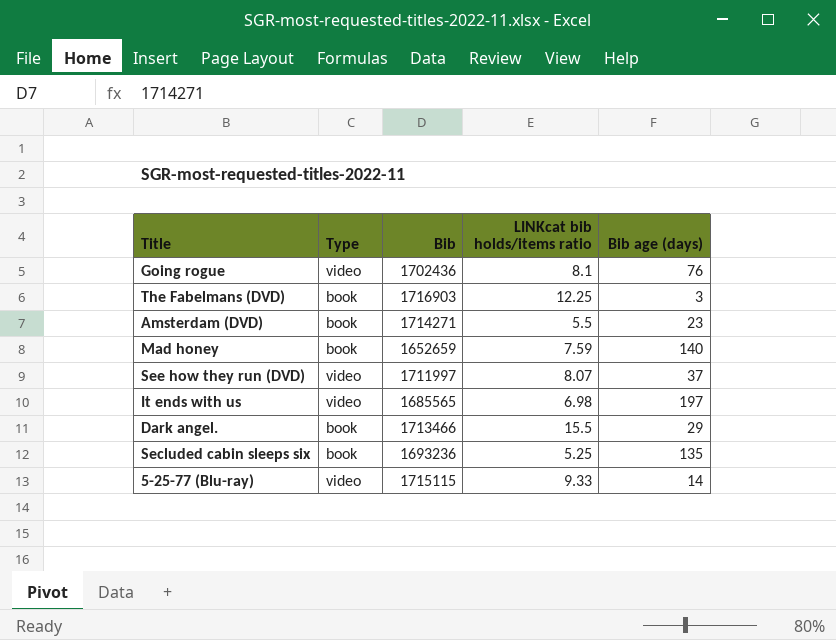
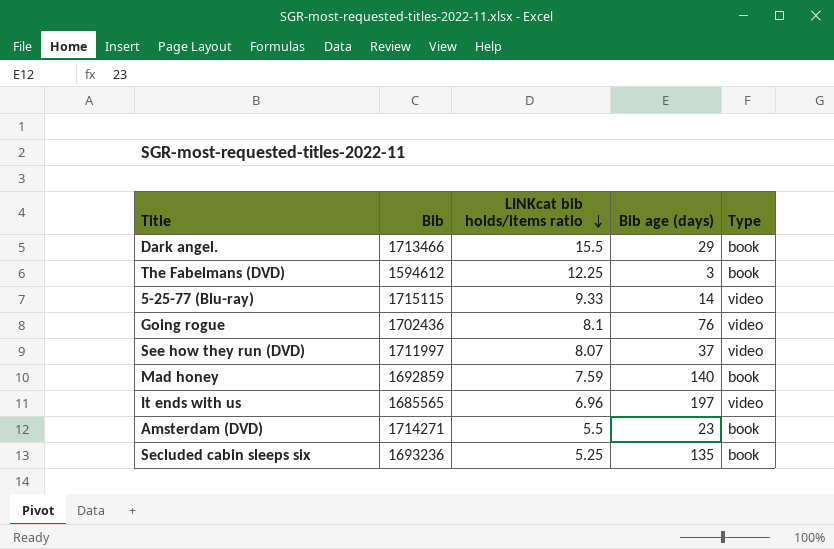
row order: none -> LINKcat bib holds/items ratio descending
column Type | position: 2 -> 5
The Fabelmans (DVD) | Bib: 1716903 -> 1594612
Mad honey | Bib: 1652659 -> 1692859
It ends with us | LINKcat bib holds/items ratio: 6.98 -> 6.96

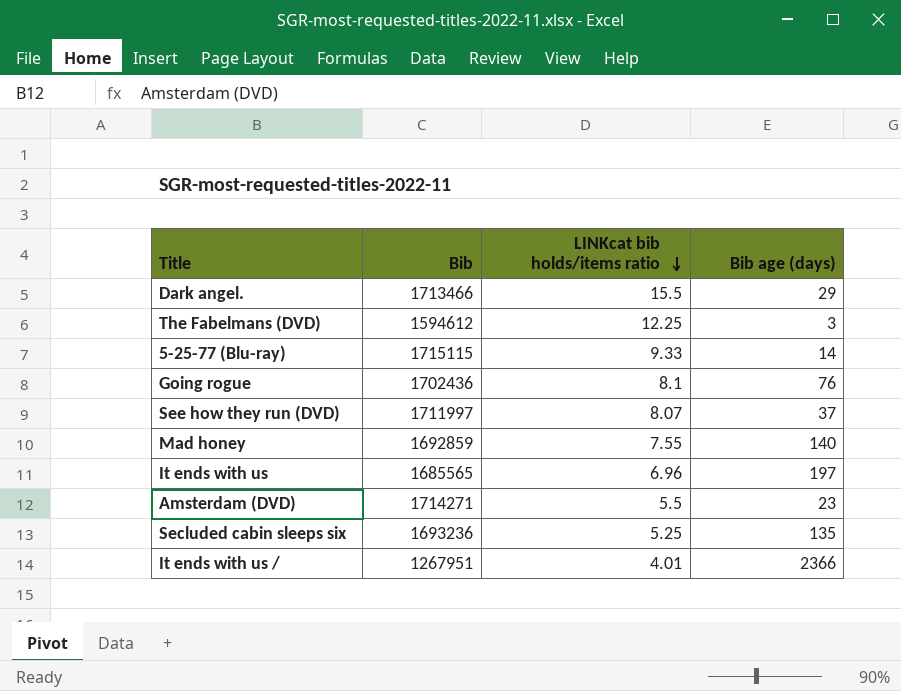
column Type | position: 5 -> none
Mad honey | LINKcat bib holds/items ratio: 7.59 -> 7.55
row It ends with us /: none -> 1267951 | 4.01 | 2366

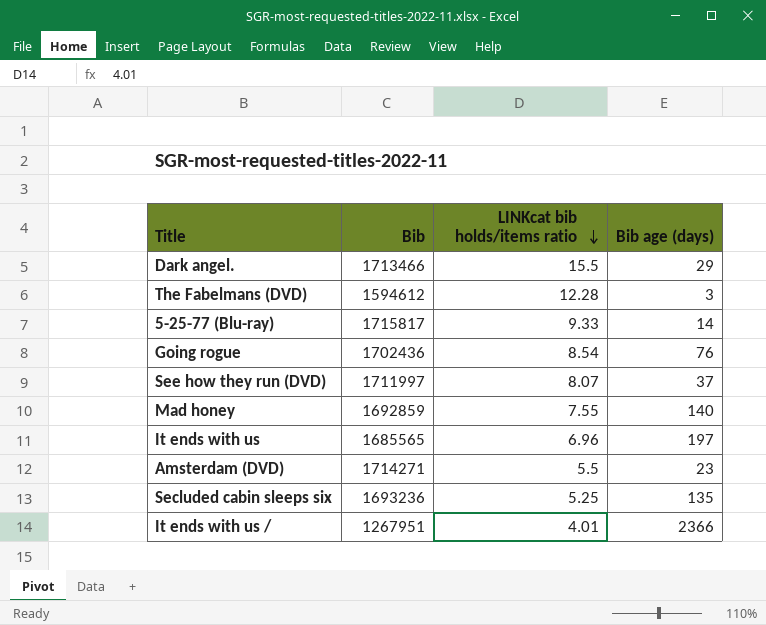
The Fabelmans (DVD) | LINKcat bib holds/items ratio: 12.25 -> 12.28
5-25-77 (Blu-ray) | Bib: 1715115 -> 1715817
Going rogue | LINKcat bib holds/items ratio: 8.1 -> 8.54

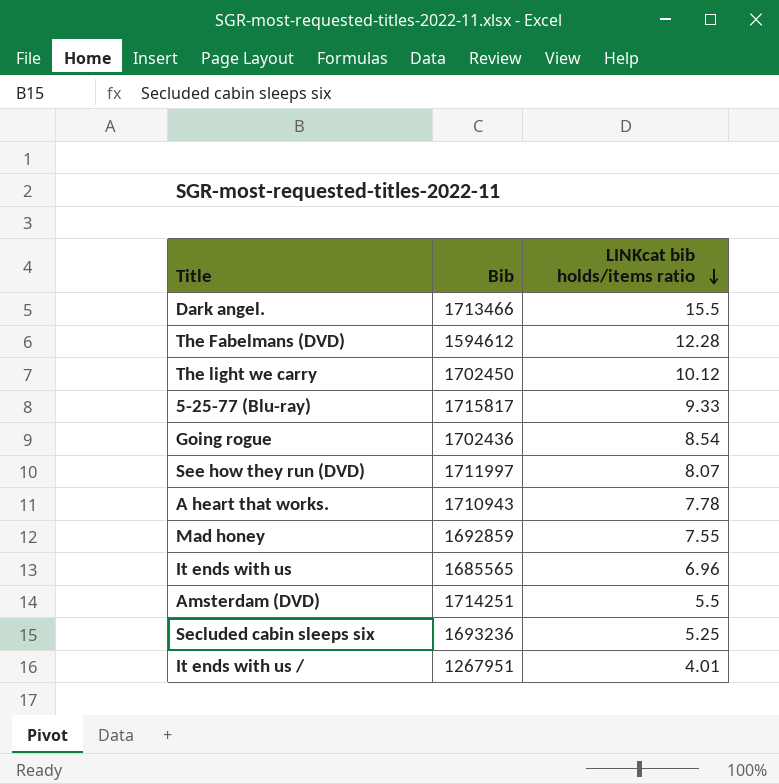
column Bib age (days) | position: 4 -> none
row The light we carry: none -> 1702450 | 10.12
row A heart that works.: none -> 1710943 | 7.78
Amsterdam (DVD) | Bib: 1714271 -> 1714251

